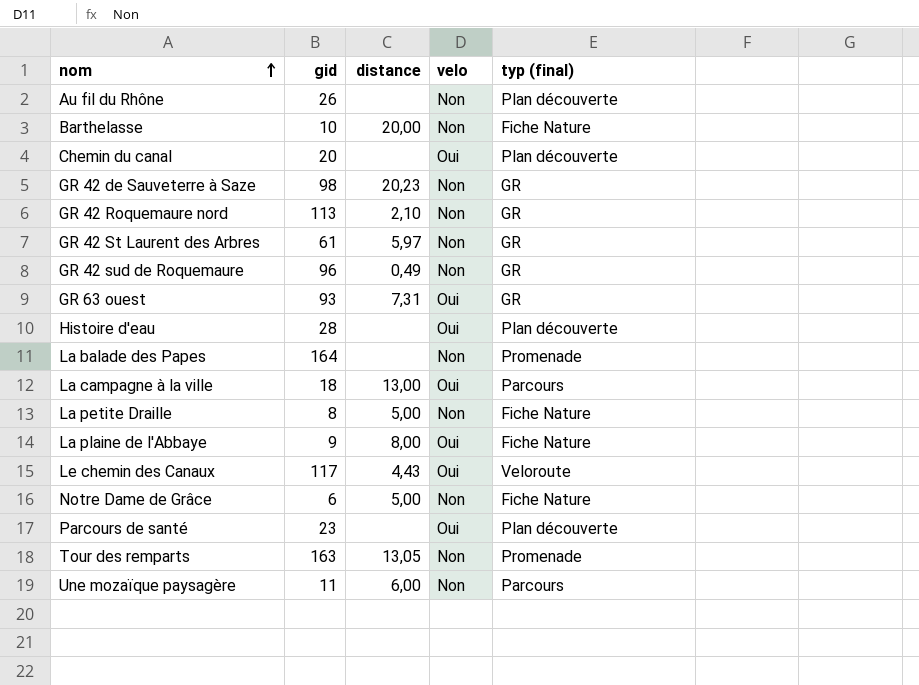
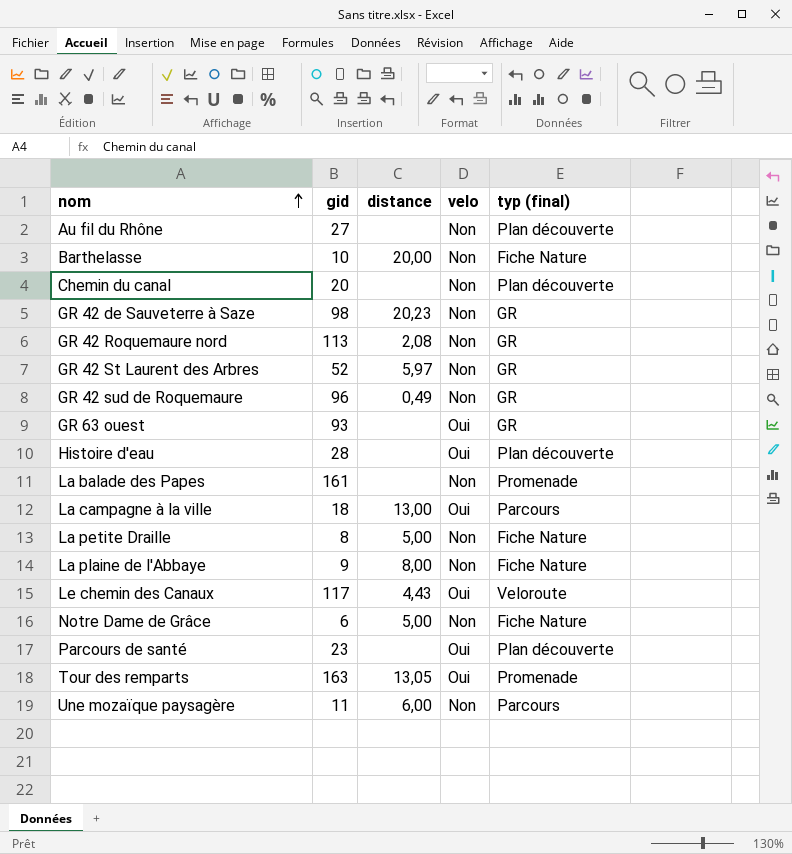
Au fil du Rhône | gid: 26 -> 27
Chemin du canal | velo: Oui -> Non
GR 42 Roquemaure nord | distance: 2,10 -> 2,08
GR 42 St Laurent des Arbres | gid: 61 -> 52
GR 63 ouest | distance: 7,31 -> none
La balade des Papes | gid: 164 -> 161
La plaine de l'Abbaye | velo: Oui -> Non
Tour des remparts | velo: Non -> Oui

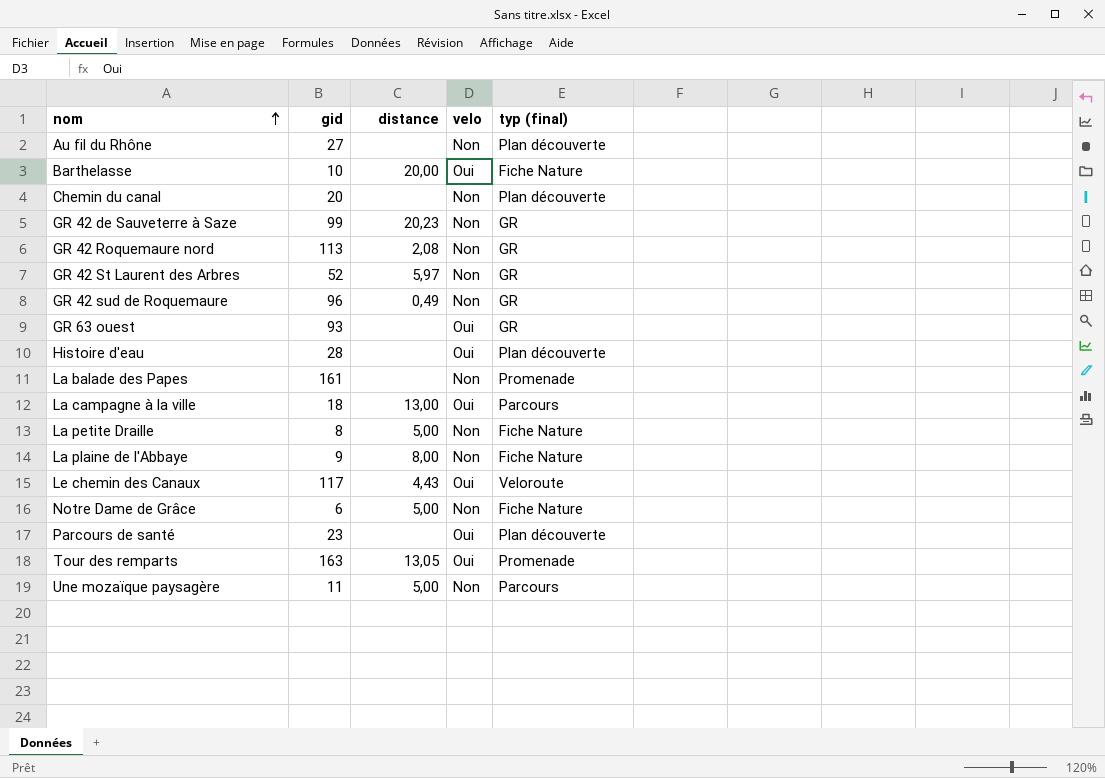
Barthelasse | velo: Non -> Oui
GR 42 de Sauveterre à Saze | gid: 98 -> 99
Une mozaïque paysagère | distance: 6,00 -> 5,00

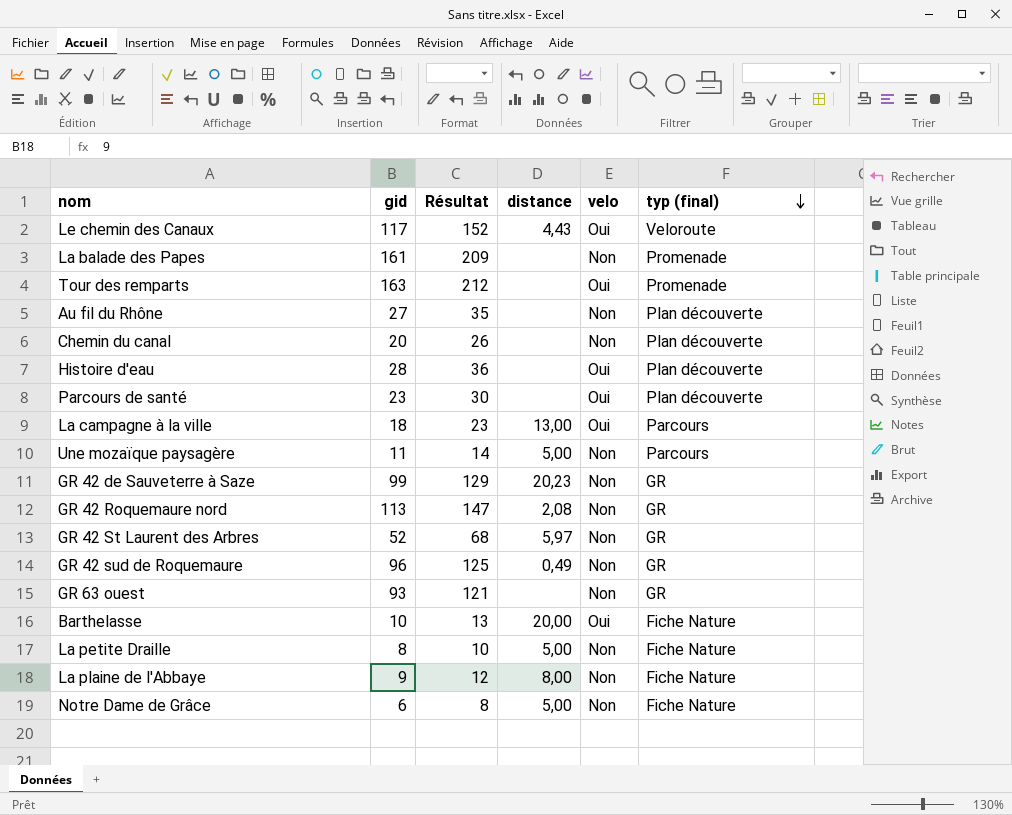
row order: nom ascending -> typ (final) descending
column Résultat | formula: none -> [gid] * 1,3
Tour des remparts | distance: 13,05 -> none
GR 63 ouest | velo: Oui -> Non

